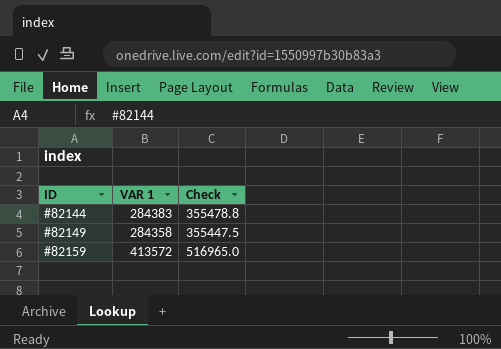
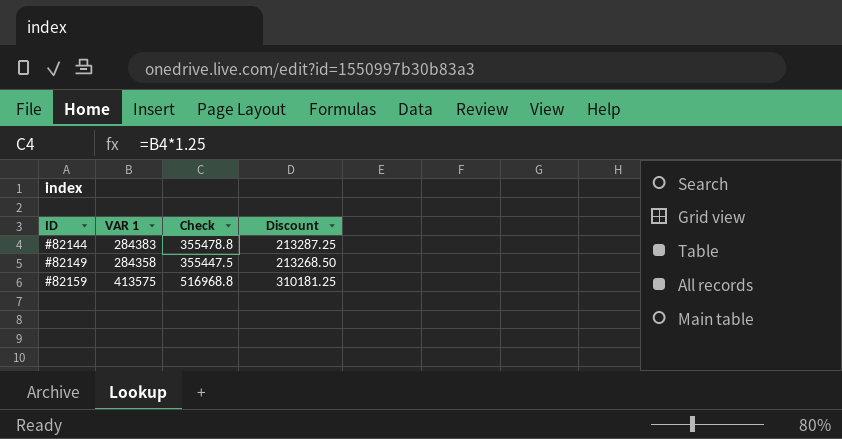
column Discount | formula: none -> [VAR 1] * 0.75
#82159 | VAR 1: 413572 -> 413575
#82159 | Check: 516965.0 -> 516968.8

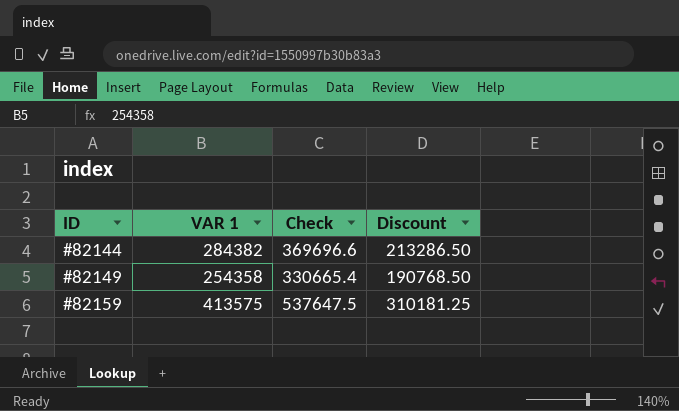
column Check | formula: [VAR 1] * 1.25 -> [VAR 1] * 1.3
#82144 | VAR 1: 284383 -> 284382
#82144 | Discount: 213287.25 -> 213286.50
#82149 | VAR 1: 284358 -> 254358
#82149 | Discount: 213268.50 -> 190768.50

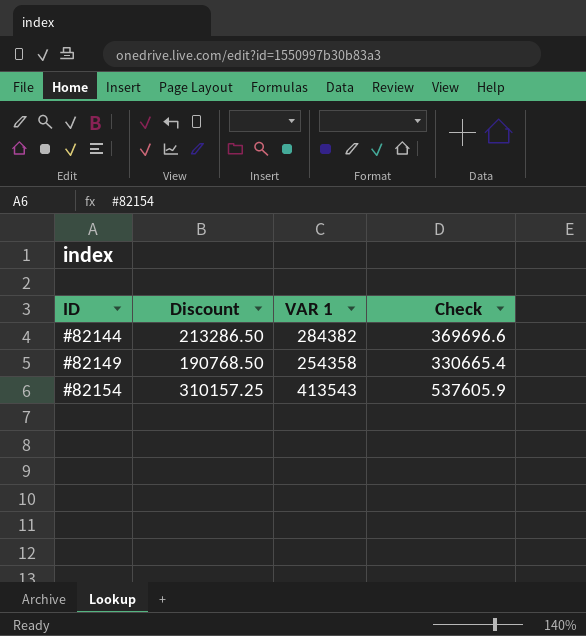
column Discount | position: 4 -> 2
row #82159: 413575 | 537647.5 | 310181.25 -> none
row #82154: none -> 310157.25 | 413543 | 537605.9

